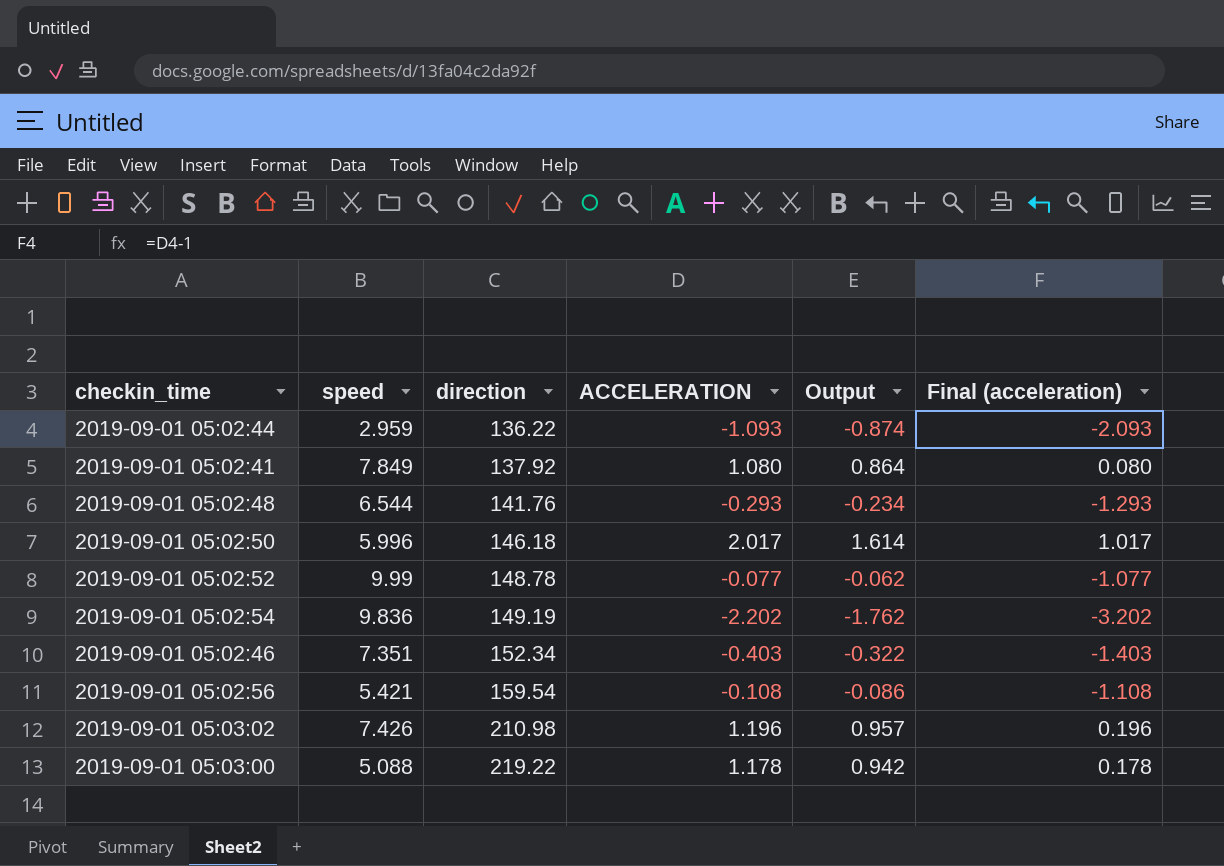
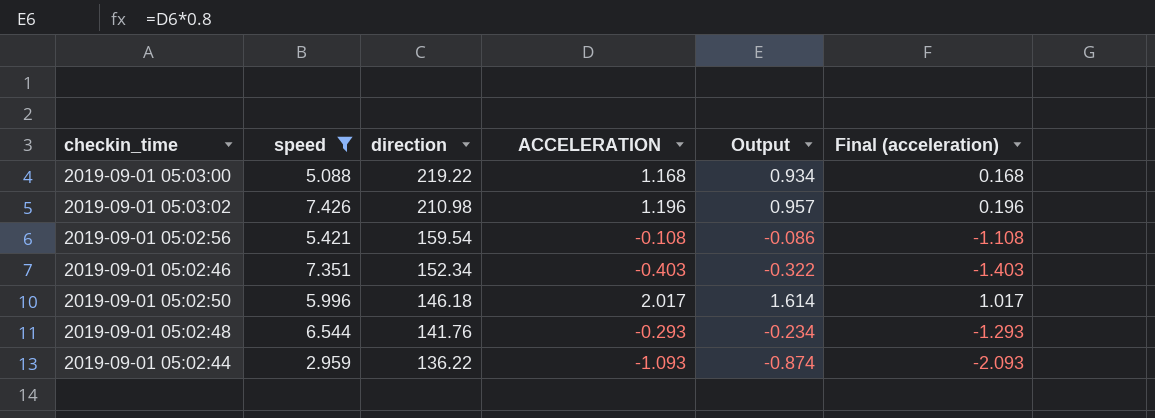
filter: none -> speed <= 7.426
row order: direction ascending -> direction descending
2019-09-01 05:03:00 | ACCELERATION: 1.178 -> 1.168
2019-09-01 05:03:00 | Output: 0.942 -> 0.934
2019-09-01 05:03:00 | Final (acceleration): 0.178 -> 0.168

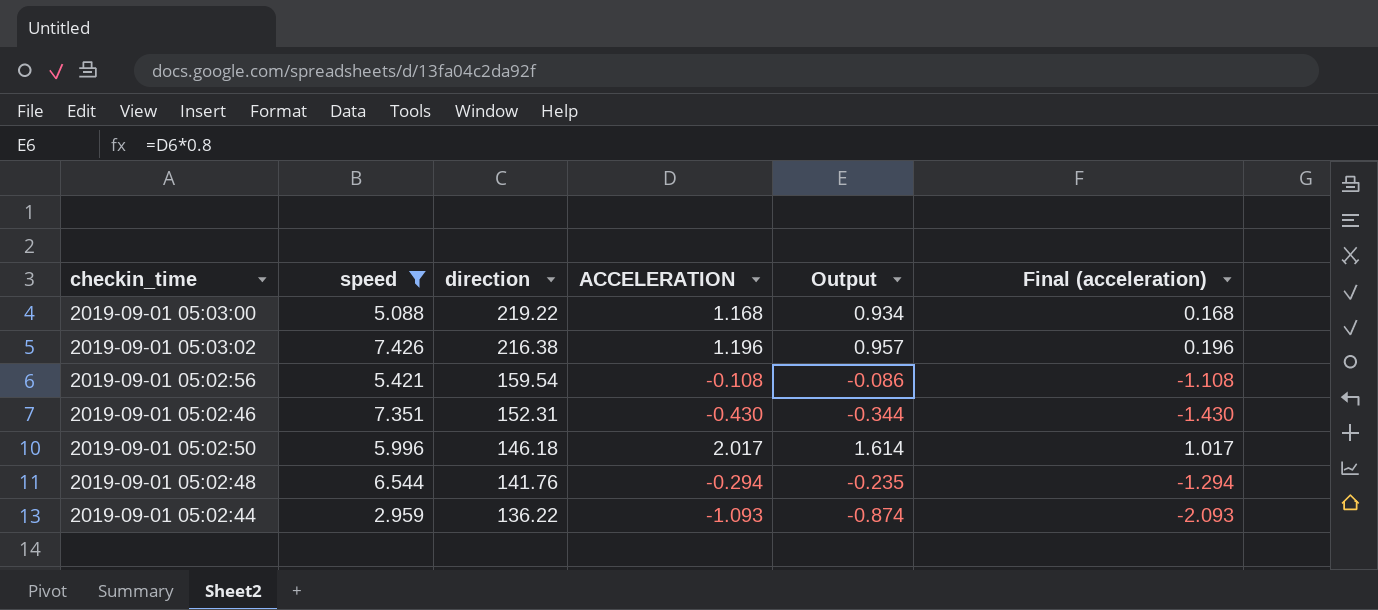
2019-09-01 05:03:02 | direction: 210.98 -> 216.38
2019-09-01 05:02:46 | direction: 152.34 -> 152.31
2019-09-01 05:02:46 | ACCELERATION: -0.403 -> -0.430
2019-09-01 05:02:46 | Output: -0.322 -> -0.344
2019-09-01 05:02:46 | Final (acceleration): -1.403 -> -1.430
2019-09-01 05:02:48 | ACCELERATION: -0.293 -> -0.294
2019-09-01 05:02:48 | Output: -0.234 -> -0.235
2019-09-01 05:02:48 | Final (acceleration): -1.293 -> -1.294

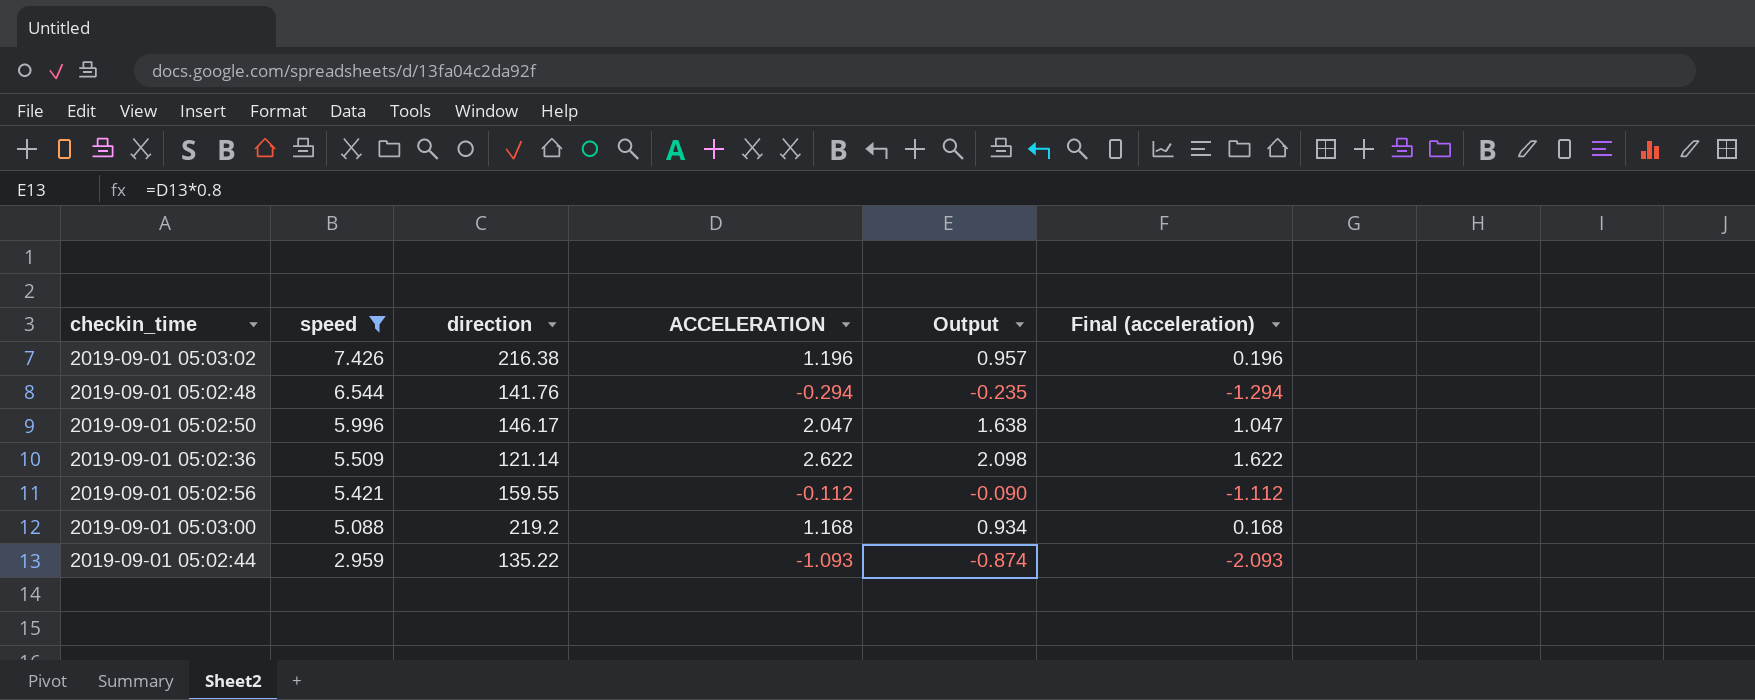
row order: direction descending -> speed descending
row 2019-09-01 05:02:46: 7.351 | 152.31 | -0.430 | -0.344 | -1.430 -> none
2019-09-01 05:02:50 | direction: 146.18 -> 146.17
2019-09-01 05:02:50 | ACCELERATION: 2.017 -> 2.047
2019-09-01 05:02:50 | Output: 1.614 -> 1.638
2019-09-01 05:02:50 | Final (acceleration): 1.017 -> 1.047
row 2019-09-01 05:02:36: none -> 5.509 | 121.14 | 2.622 | 2.098 | 1.622
2019-09-01 05:02:56 | direction: 159.54 -> 159.55
2019-09-01 05:02:56 | ACCELERATION: -0.108 -> -0.112
2019-09-01 05:02:56 | Output: -0.086 -> -0.090
2019-09-01 05:02:56 | Final (acceleration): -1.108 -> -1.112
2019-09-01 05:03:00 | direction: 219.22 -> 219.2
2019-09-01 05:02:44 | direction: 136.22 -> 135.22

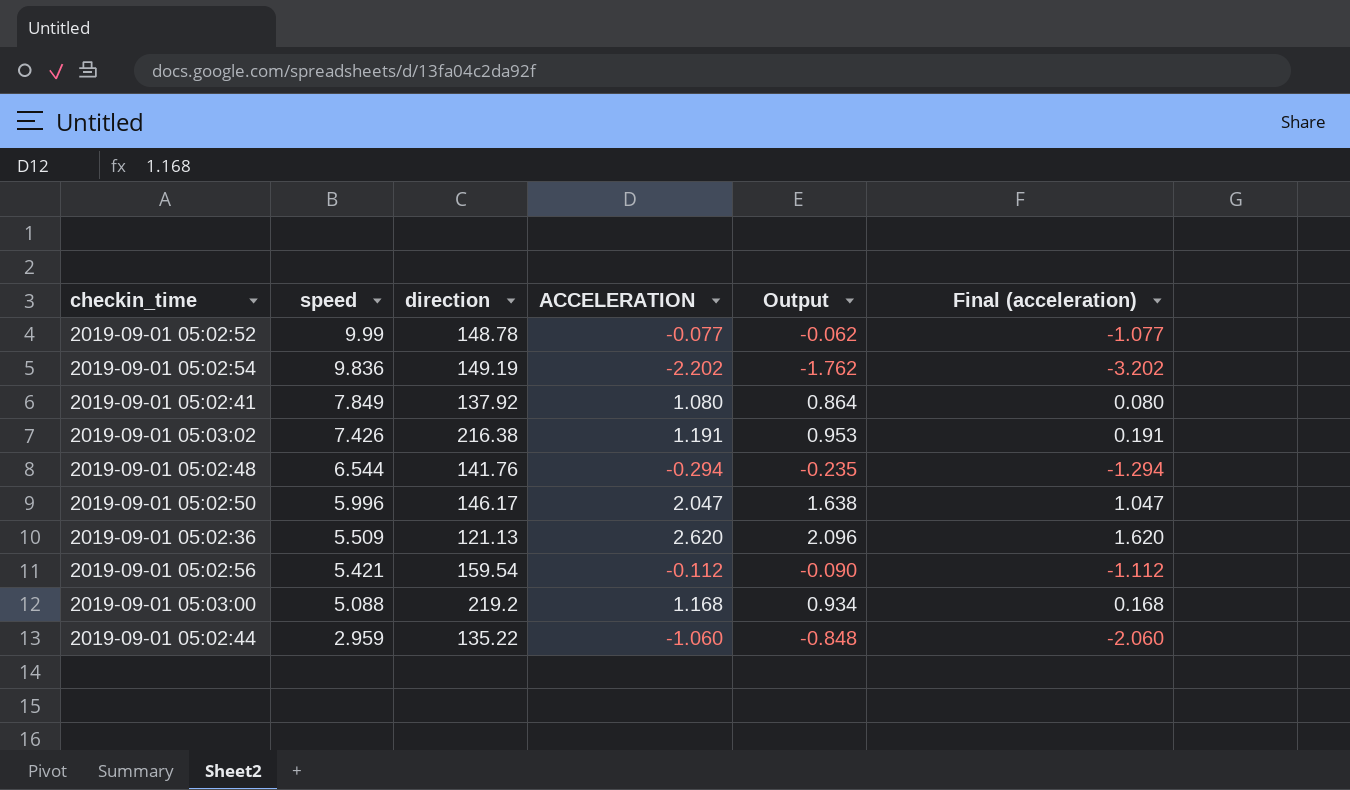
filter: speed <= 7.426 -> none
2019-09-01 05:03:02 | ACCELERATION: 1.196 -> 1.191
2019-09-01 05:03:02 | Output: 0.957 -> 0.953
2019-09-01 05:03:02 | Final (acceleration): 0.196 -> 0.191
2019-09-01 05:02:36 | direction: 121.14 -> 121.13
2019-09-01 05:02:36 | ACCELERATION: 2.622 -> 2.620
2019-09-01 05:02:36 | Output: 2.098 -> 2.096
2019-09-01 05:02:36 | Final (acceleration): 1.622 -> 1.620
2019-09-01 05:02:56 | direction: 159.55 -> 159.54
2019-09-01 05:02:44 | ACCELERATION: -1.093 -> -1.060
2019-09-01 05:02:44 | Output: -0.874 -> -0.848
2019-09-01 05:02:44 | Final (acceleration): -2.093 -> -2.060

